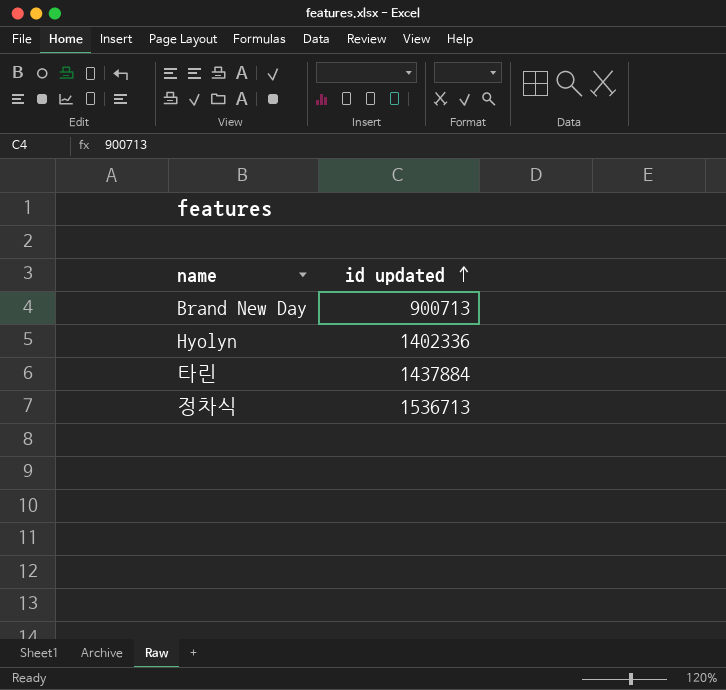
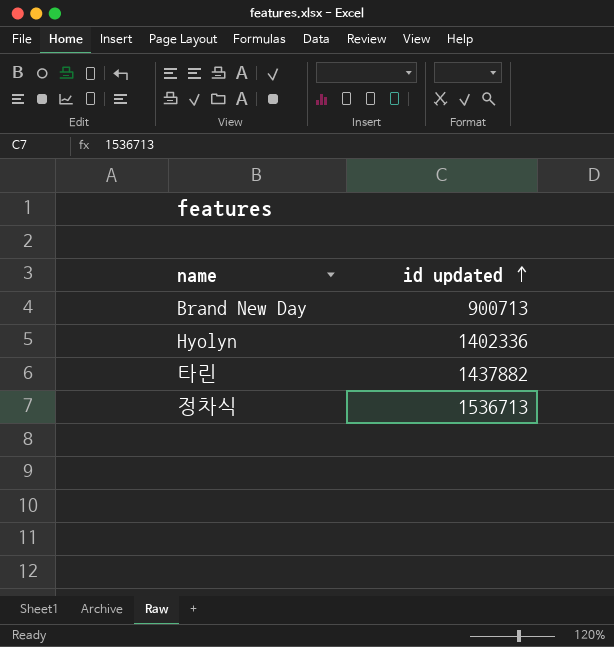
타린 | id updated: 1437884 -> 1437882

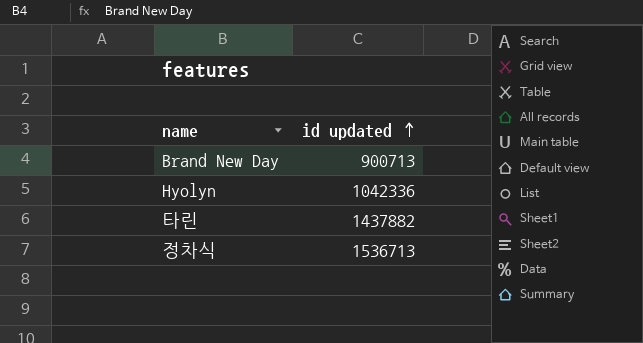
Hyolyn | id updated: 1402336 -> 1042336

